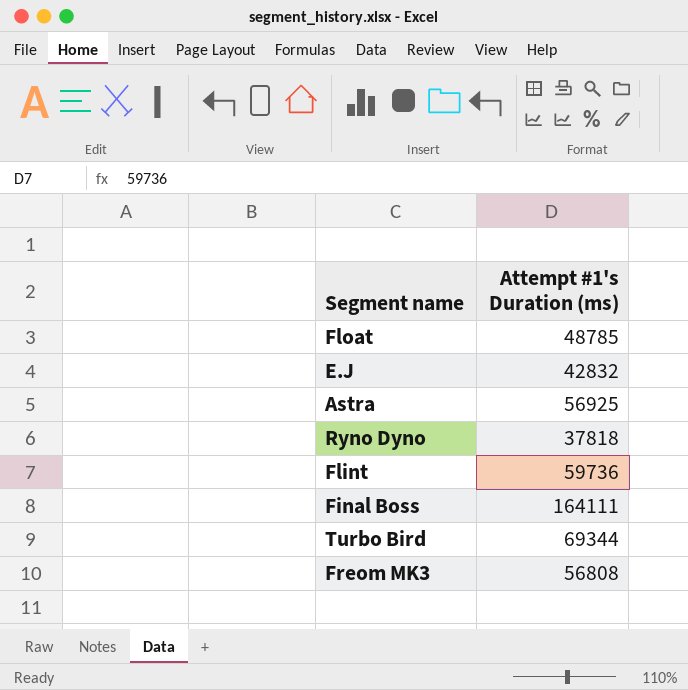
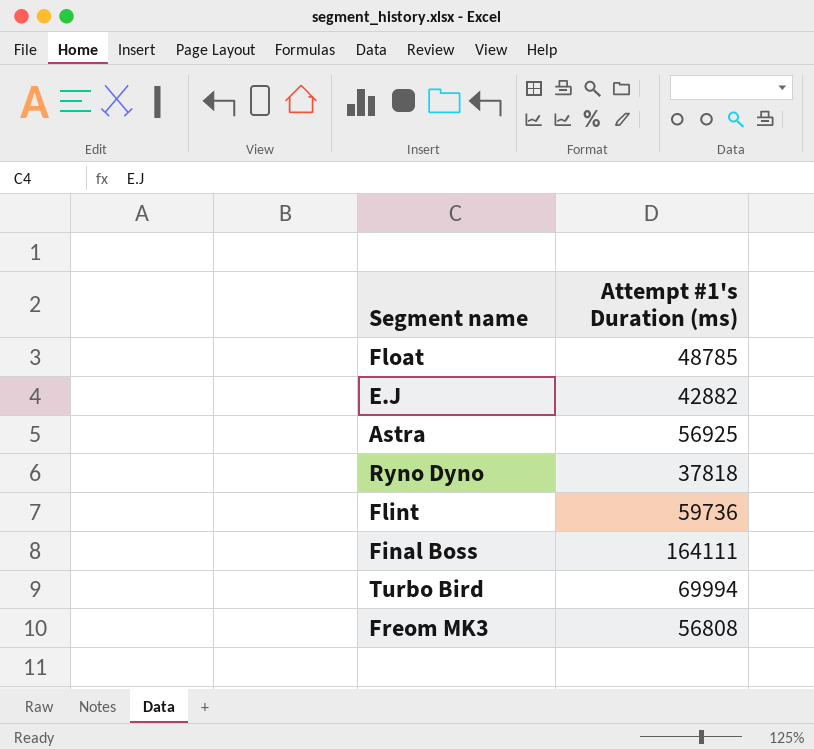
E.J | Attempt #1's Duration (ms): 42832 -> 42882
Turbo Bird | Attempt #1's Duration (ms): 69344 -> 69994

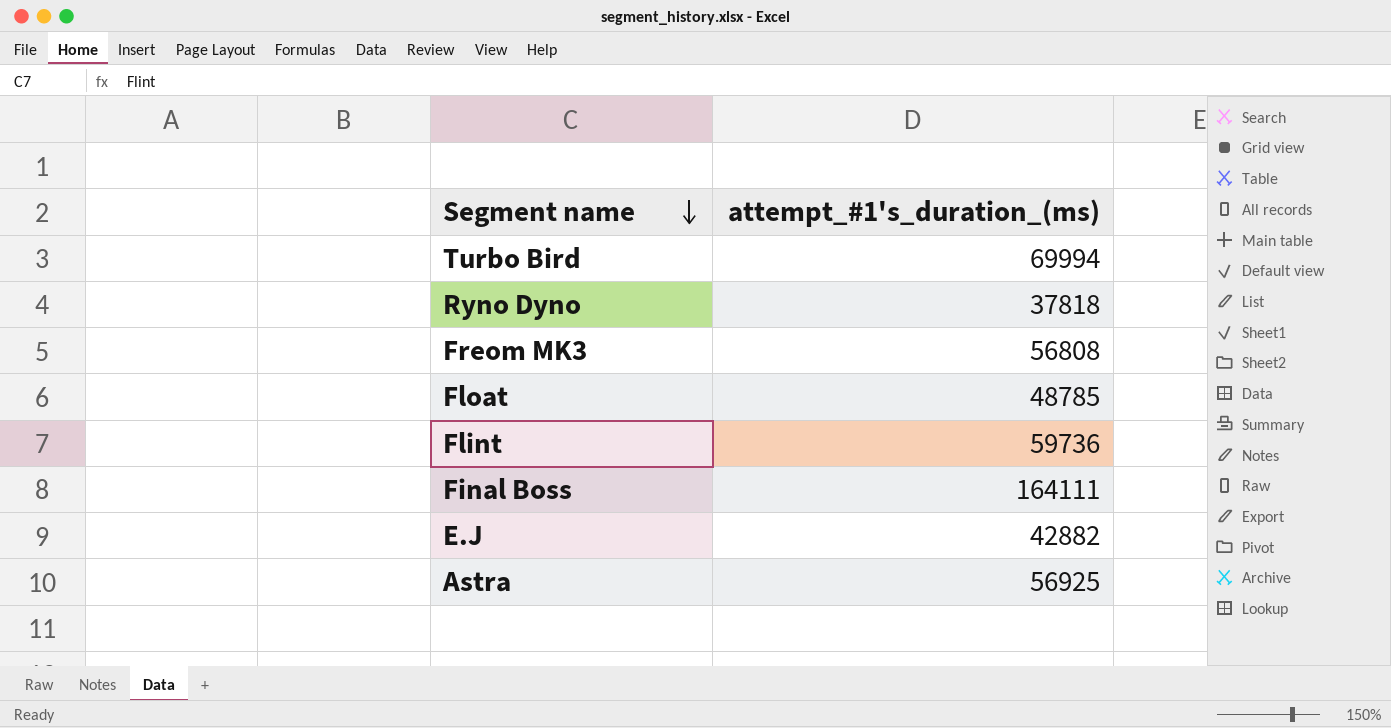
row order: none -> Segment name descending
column name: Attempt #1's Duration (ms) -> attempt_#1's_duration_(ms)

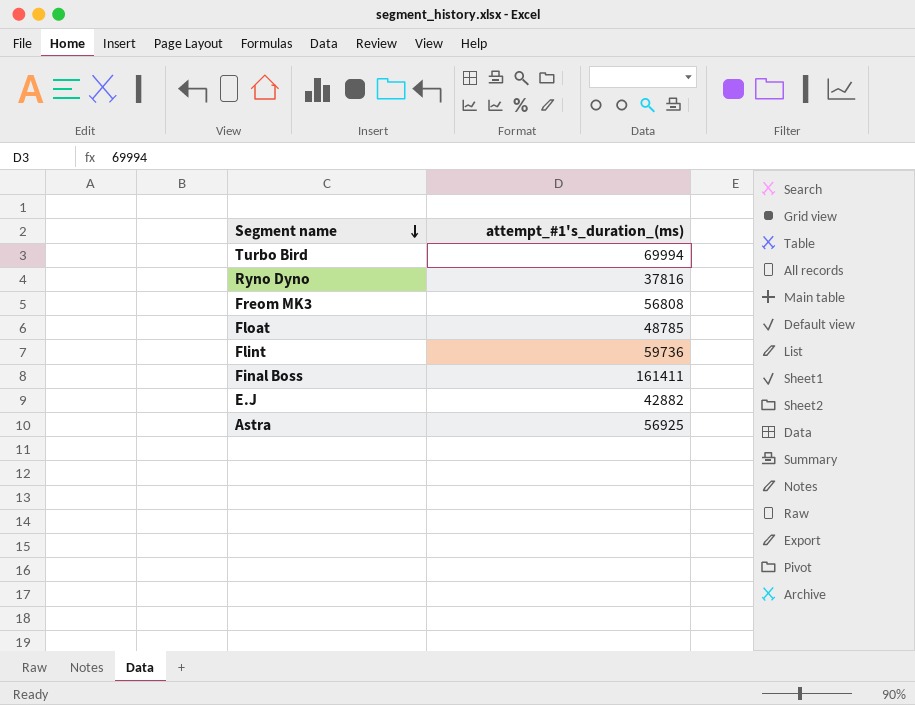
Ryno Dyno | attempt_#1's_duration_(ms): 37818 -> 37816
Final Boss | attempt_#1's_duration_(ms): 164111 -> 161411

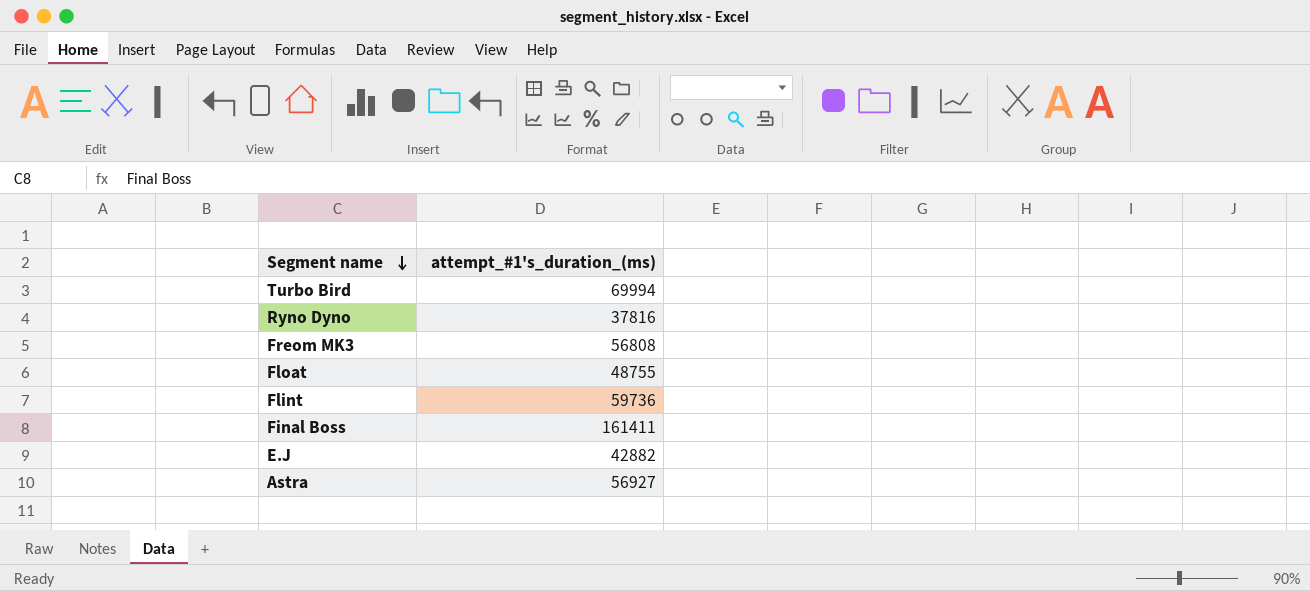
Float | attempt_#1's_duration_(ms): 48785 -> 48755
Astra | attempt_#1's_duration_(ms): 56925 -> 56927

